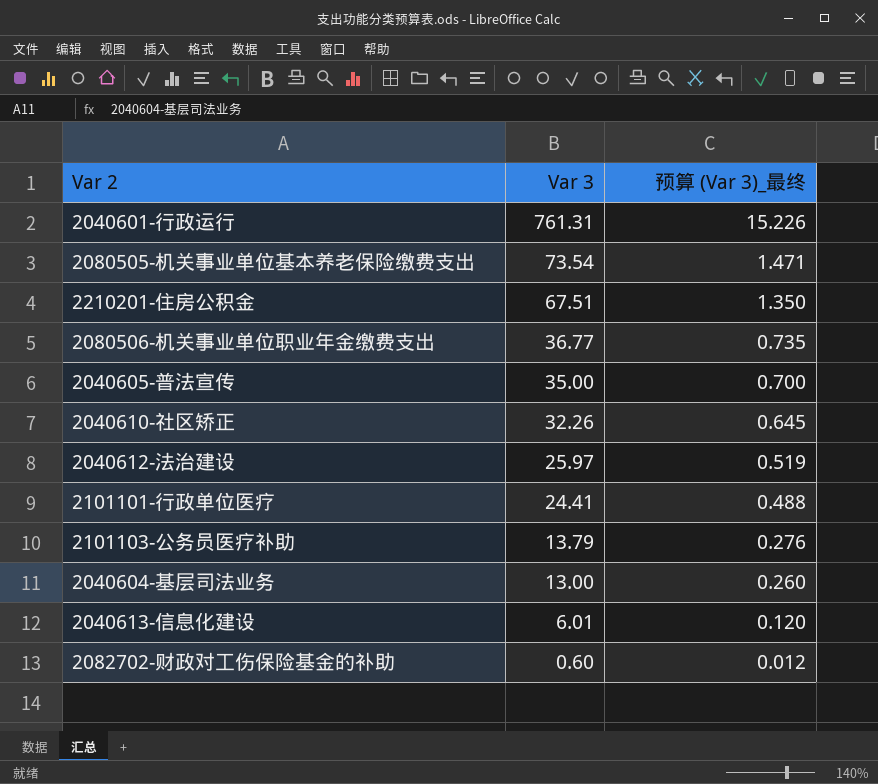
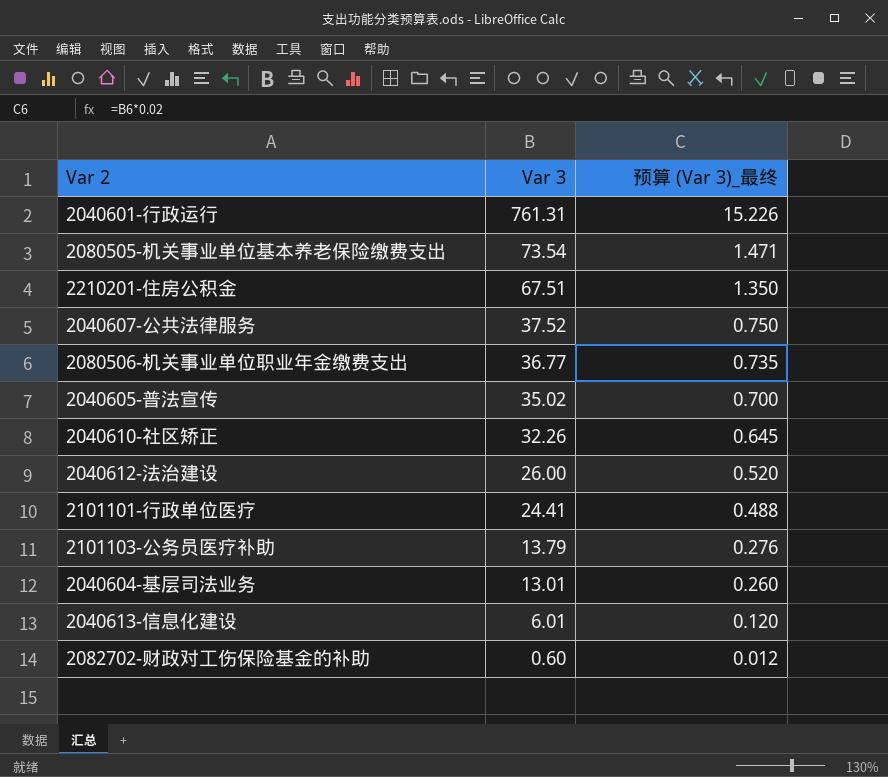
row 2040607-公共法律服务: none -> 37.52 | 0.750
2040605-普法宣传 | Var 3: 35.00 -> 35.02
2040612-法治建设 | Var 3: 25.97 -> 26.00
2040612-法治建设 | 预算 (Var 3)_最终: 0.519 -> 0.520
2040604-基层司法业务 | Var 3: 13.00 -> 13.01

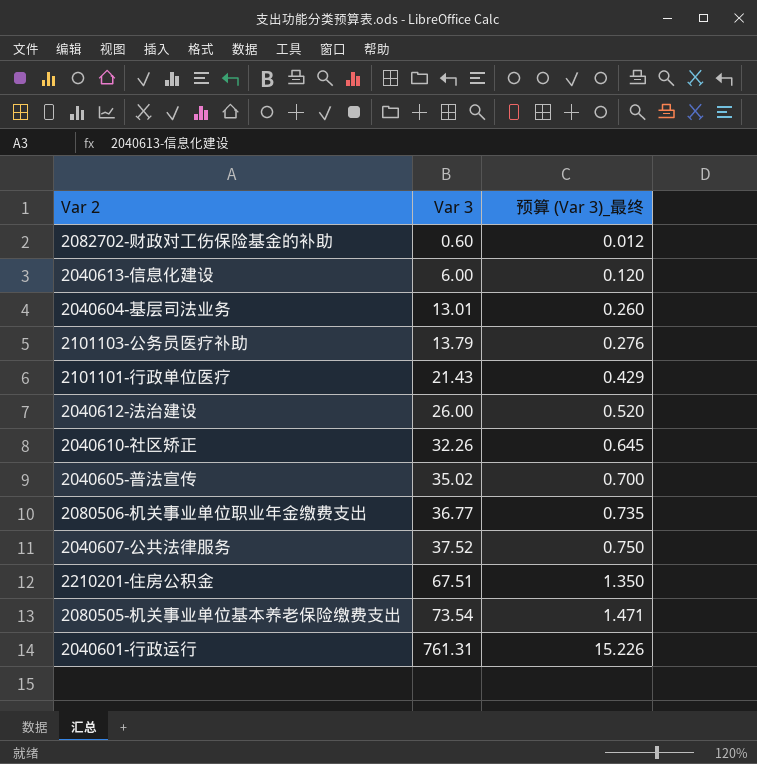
row order: Var 3 descending -> Var 3 ascending
2040613-信息化建设 | Var 3: 6.01 -> 6.00
2101101-行政单位医疗 | Var 3: 24.41 -> 21.43
2101101-行政单位医疗 | 预算 (Var 3)_最终: 0.488 -> 0.429

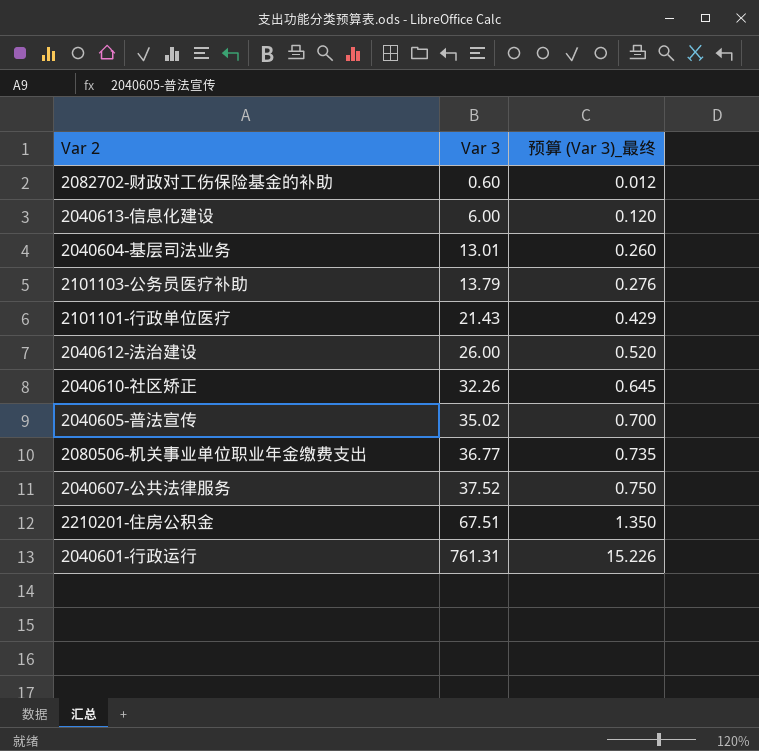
row 2080505-机关事业单位基本养老保险缴费支出: 73.54 | 1.471 -> none

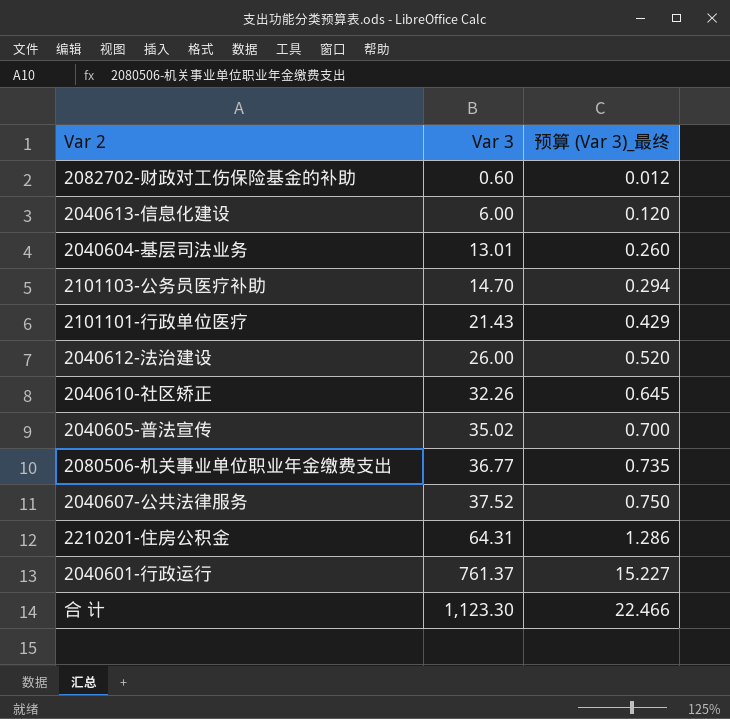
2101103-公务员医疗补助 | Var 3: 13.79 -> 14.70
2101103-公务员医疗补助 | 预算 (Var 3)_最终: 0.276 -> 0.294
2210201-住房公积金 | Var 3: 67.51 -> 64.31
2210201-住房公积金 | 预算 (Var 3)_最终: 1.350 -> 1.286
2040601-行政运行 | Var 3: 761.31 -> 761.37
2040601-行政运行 | 预算 (Var 3)_最终: 15.226 -> 15.227
row 合 计: none -> 1,123.30 | 22.466

